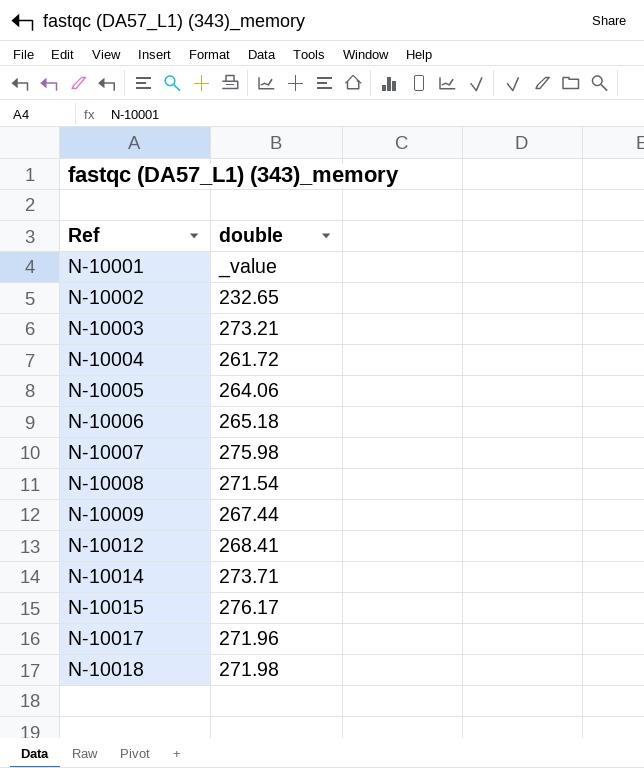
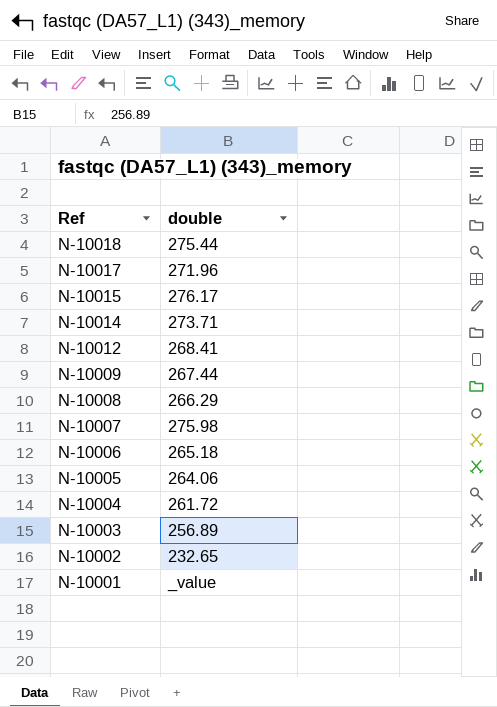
row order: Ref ascending -> Ref descending
N-10018 | double: 271.98 -> 275.44
N-10008 | double: 271.54 -> 266.29
N-10003 | double: 273.21 -> 256.89

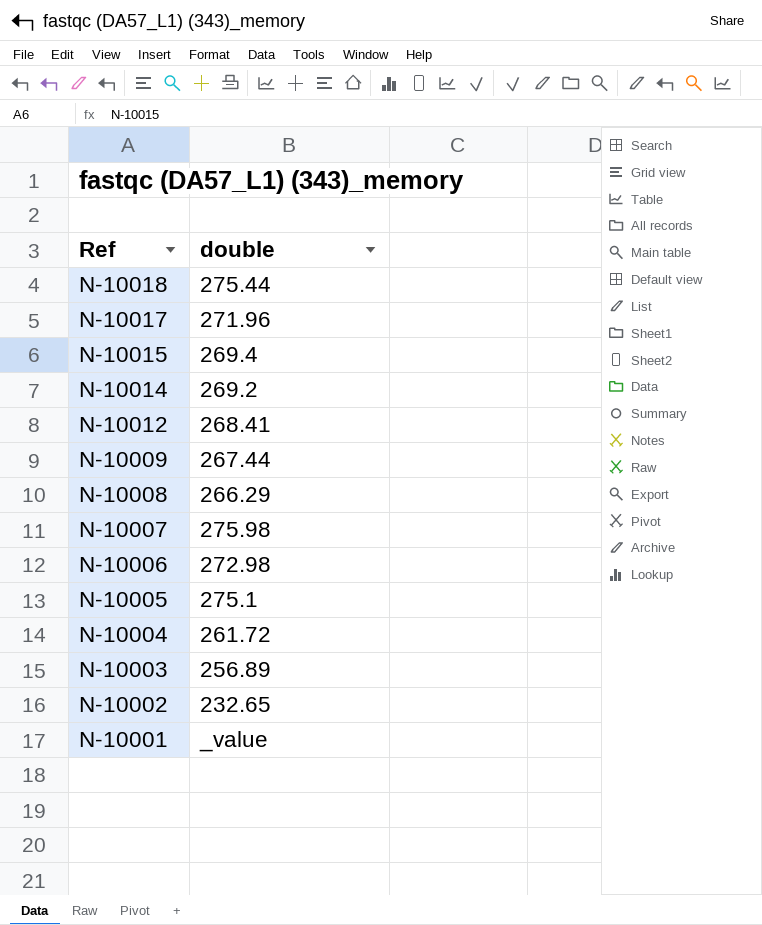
N-10015 | double: 276.17 -> 269.4
N-10014 | double: 273.71 -> 269.2
N-10006 | double: 265.18 -> 272.98
N-10005 | double: 264.06 -> 275.1

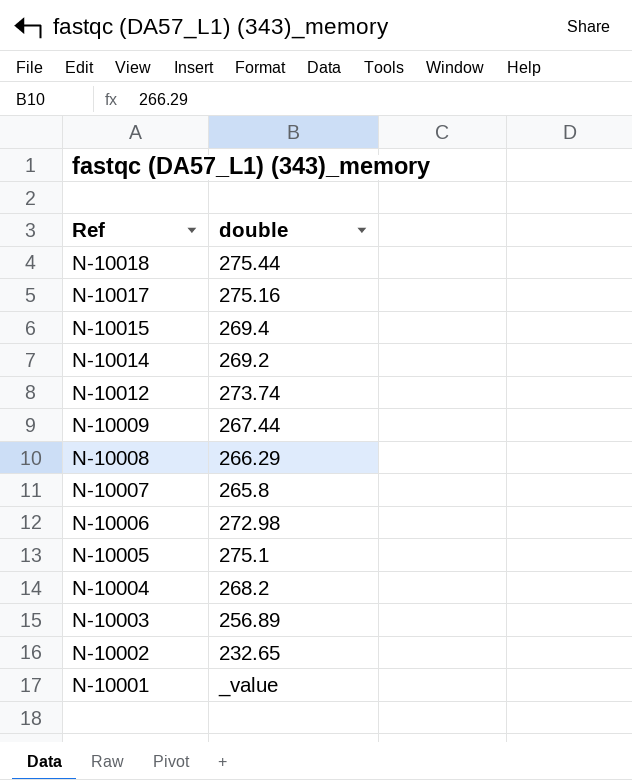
N-10017 | double: 271.96 -> 275.16
N-10012 | double: 268.41 -> 273.74
N-10007 | double: 275.98 -> 265.8
N-10004 | double: 261.72 -> 268.2

